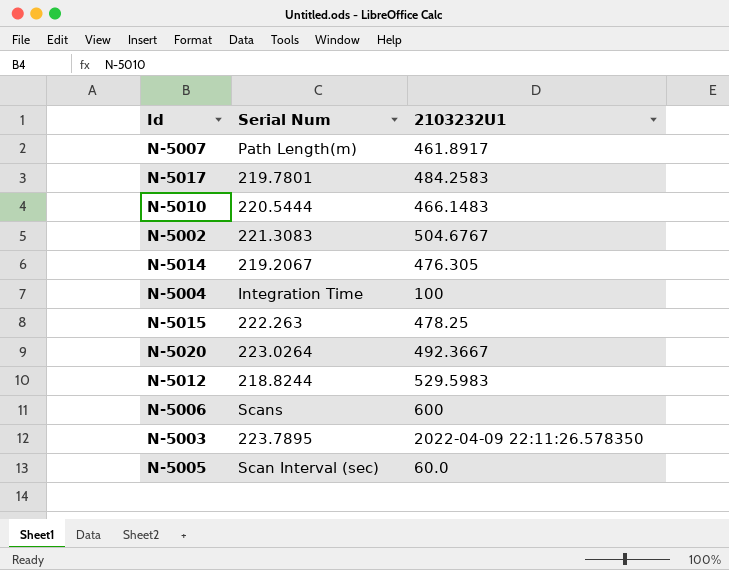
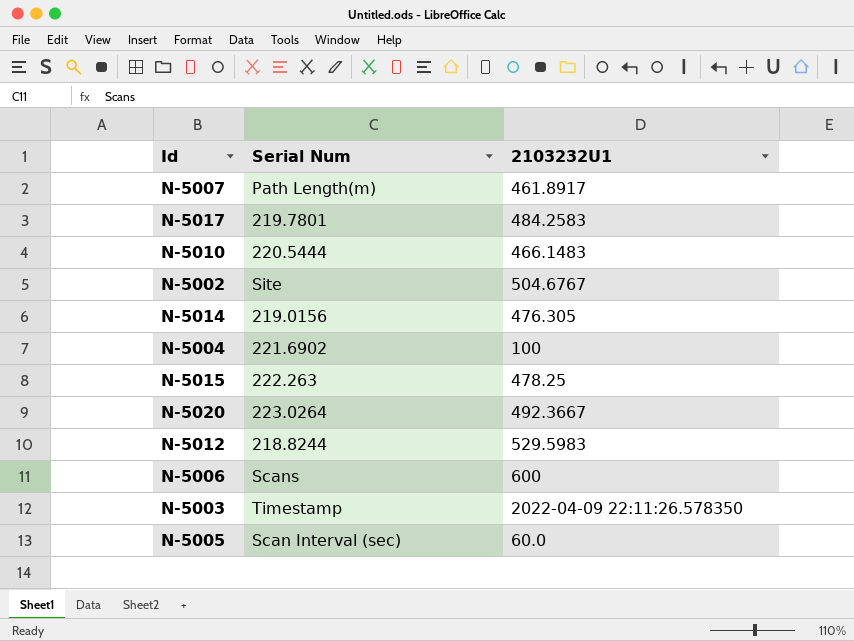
N-5002 | Serial Num: 221.3083 -> Site
N-5014 | Serial Num: 219.2067 -> 219.0156
N-5004 | Serial Num: Integration Time -> 221.6902
N-5003 | Serial Num: 223.7895 -> Timestamp

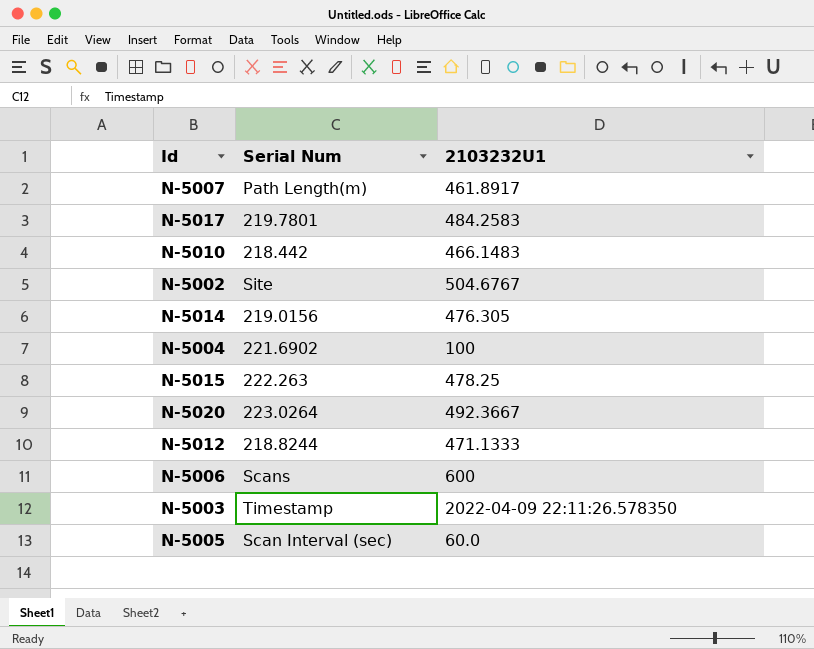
N-5010 | Serial Num: 220.5444 -> 218.442
N-5012 | 2103232U1: 529.5983 -> 471.1333

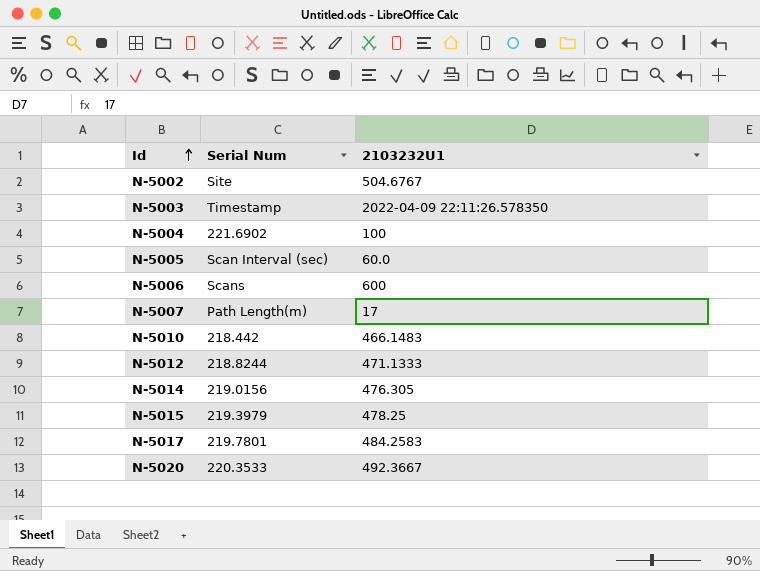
row order: none -> Id ascending
N-5007 | 2103232U1: 461.8917 -> 17
N-5015 | Serial Num: 222.263 -> 219.3979
N-5020 | Serial Num: 223.0264 -> 220.3533

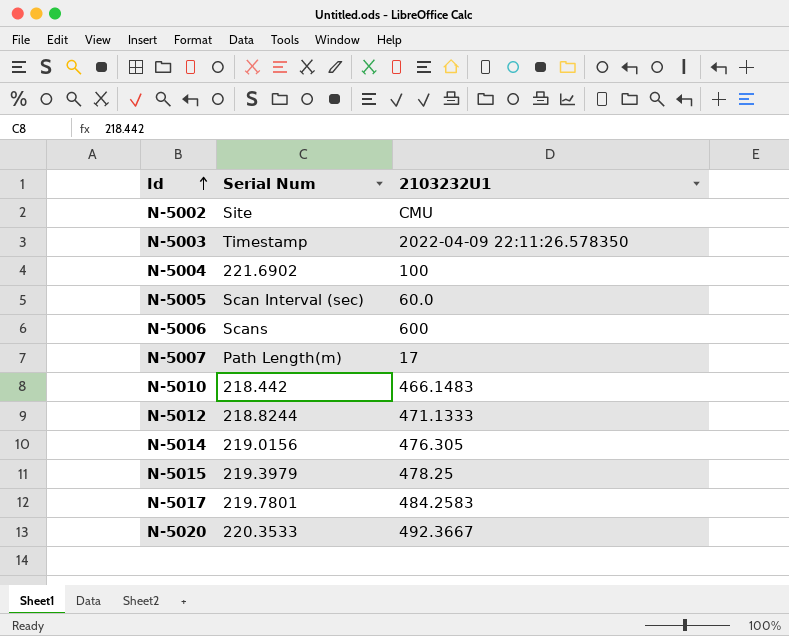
N-5002 | 2103232U1: 504.6767 -> CMU

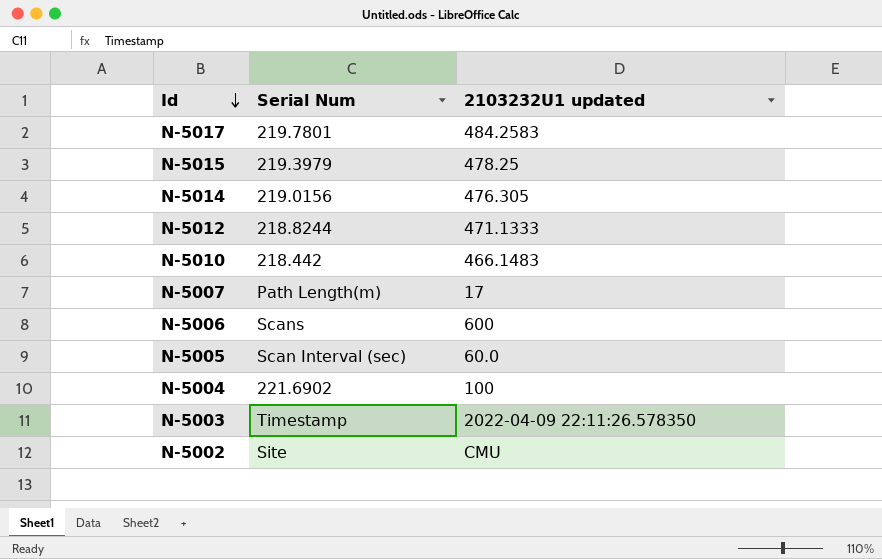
row order: Id ascending -> Id descending
column name: 2103232U1 -> 2103232U1 updated
row N-5020: 220.3533 | 492.3667 -> none

